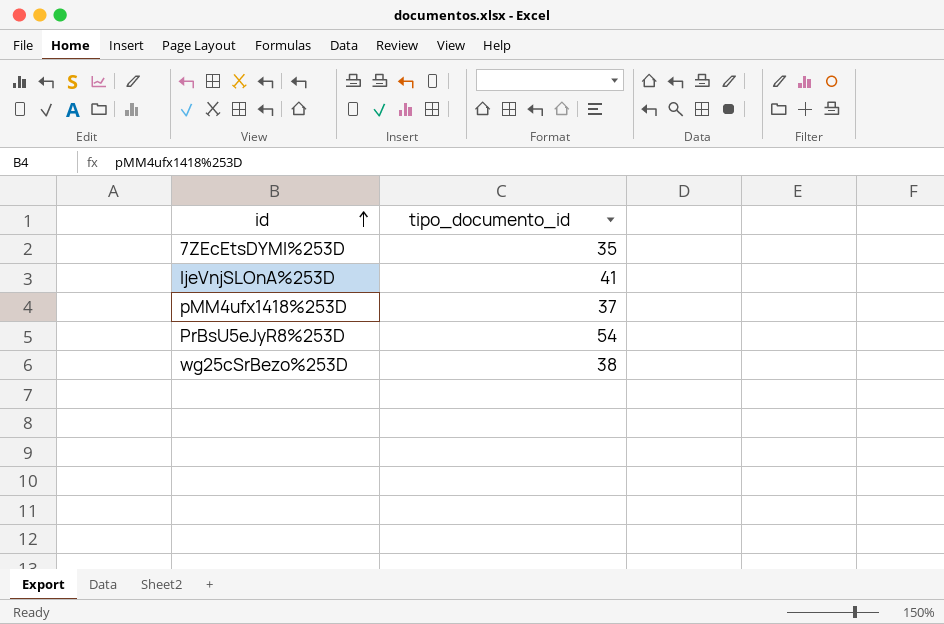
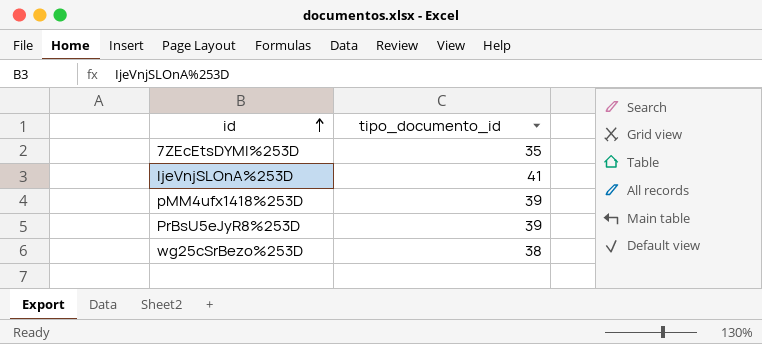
pMM4ufx1418%253D | tipo_documento_id: 37 -> 39
PrBsU5eJyR8%253D | tipo_documento_id: 54 -> 39

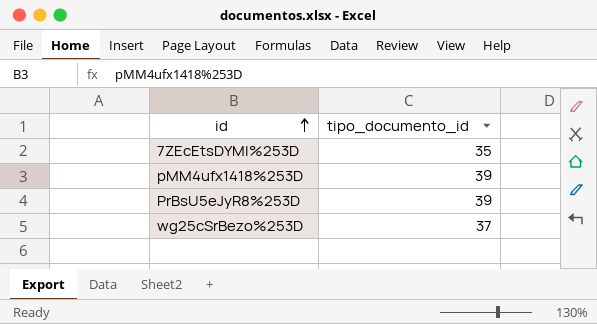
row IjeVnjSLOnA%253D: 41 -> none
wg25cSrBezo%253D | tipo_documento_id: 38 -> 37

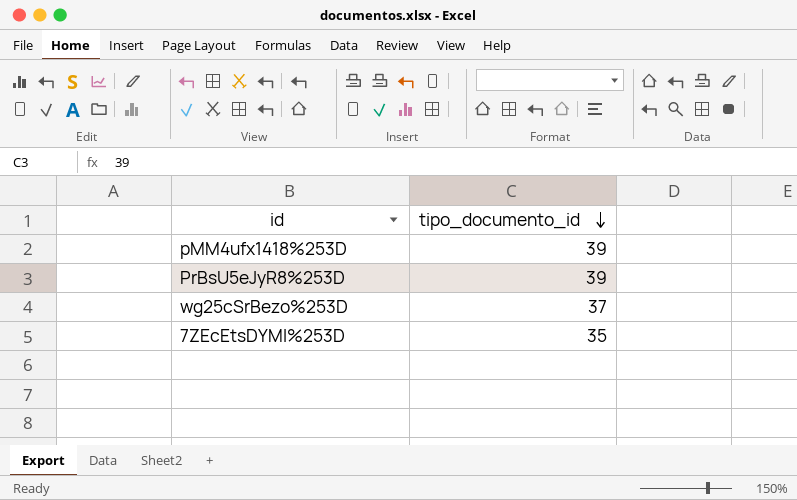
row order: id ascending -> tipo_documento_id descending

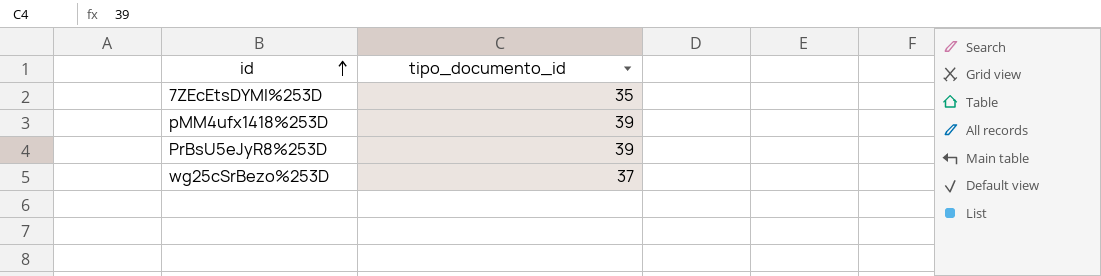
row order: tipo_documento_id descending -> id ascending

